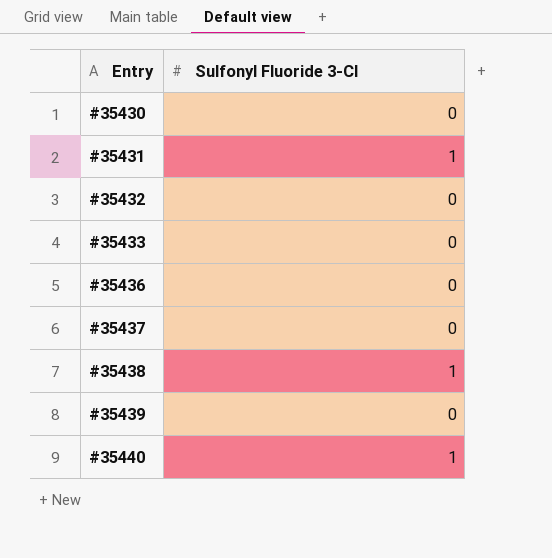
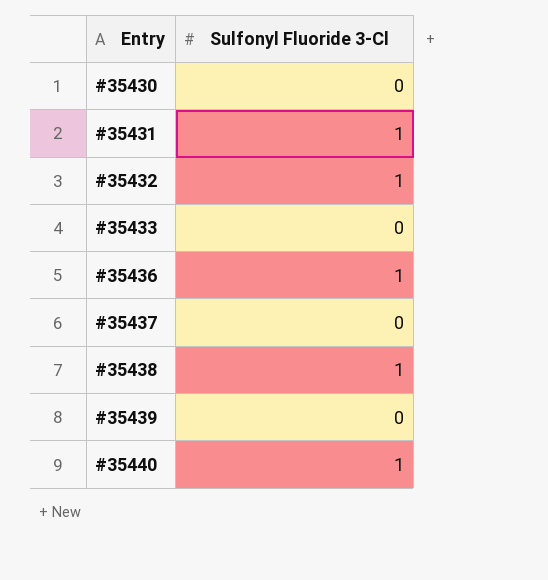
#35432 | Sulfonyl Fluoride 3-Cl: 0 -> 1
#35436 | Sulfonyl Fluoride 3-Cl: 0 -> 1

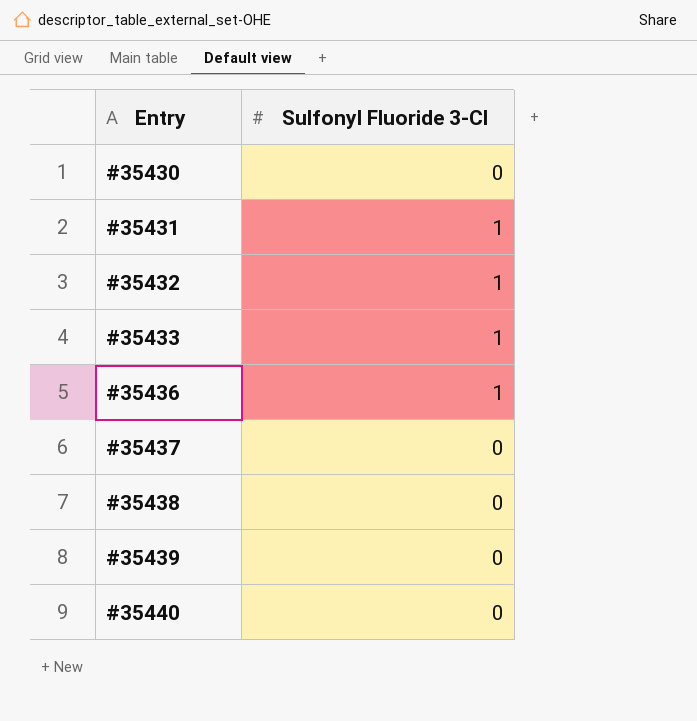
#35433 | Sulfonyl Fluoride 3-Cl: 0 -> 1
#35438 | Sulfonyl Fluoride 3-Cl: 1 -> 0
#35440 | Sulfonyl Fluoride 3-Cl: 1 -> 0

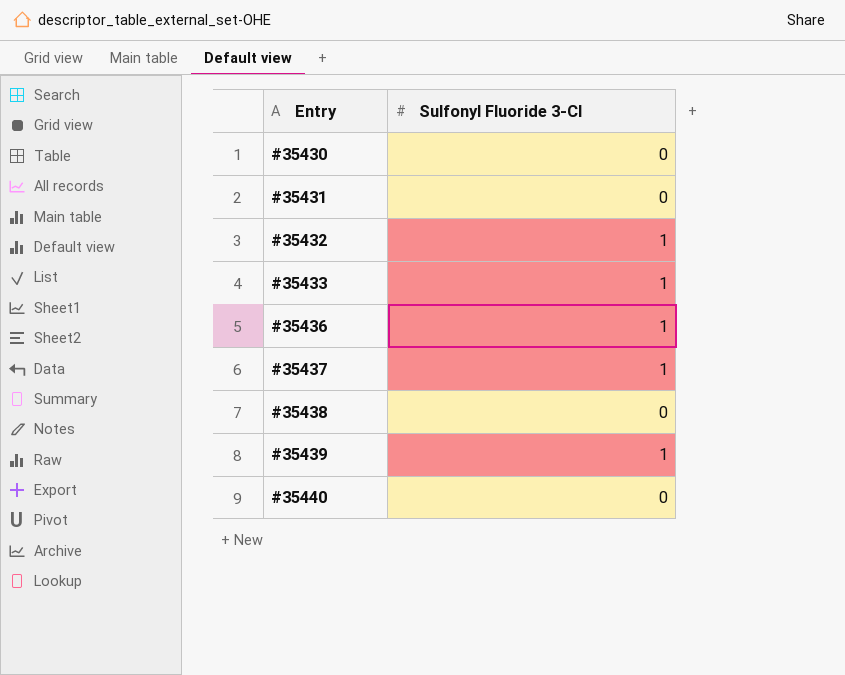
#35431 | Sulfonyl Fluoride 3-Cl: 1 -> 0
#35437 | Sulfonyl Fluoride 3-Cl: 0 -> 1
#35439 | Sulfonyl Fluoride 3-Cl: 0 -> 1

